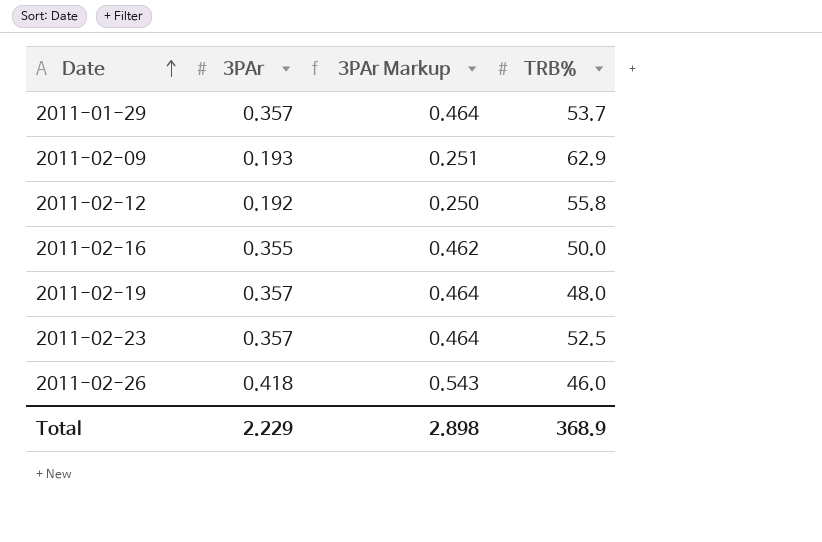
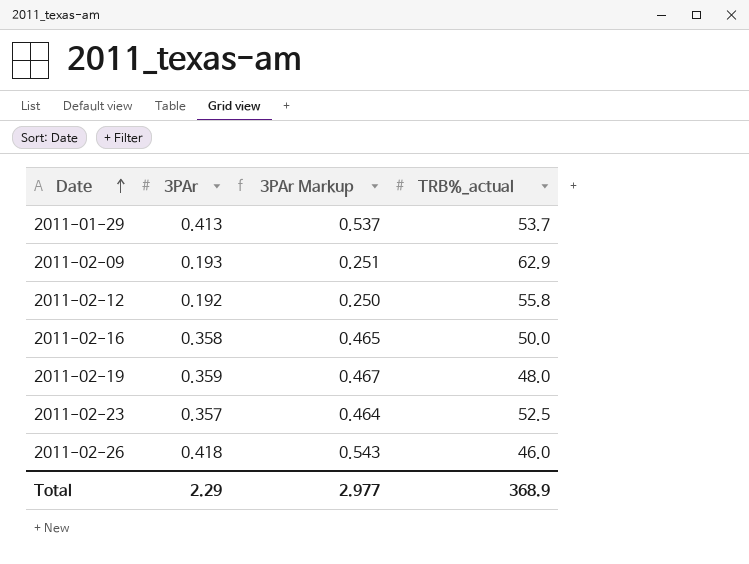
column name: TRB% -> TRB%_actual
2011-01-29 | 3PAr: 0.357 -> 0.413
2011-01-29 | 3PAr Markup: 0.464 -> 0.537
2011-02-16 | 3PAr: 0.355 -> 0.358
2011-02-16 | 3PAr Markup: 0.462 -> 0.465
2011-02-19 | 3PAr: 0.357 -> 0.359
2011-02-19 | 3PAr Markup: 0.464 -> 0.467
Total | 3PAr: 2.229 -> 2.29
Total | 3PAr Markup: 2.898 -> 2.977

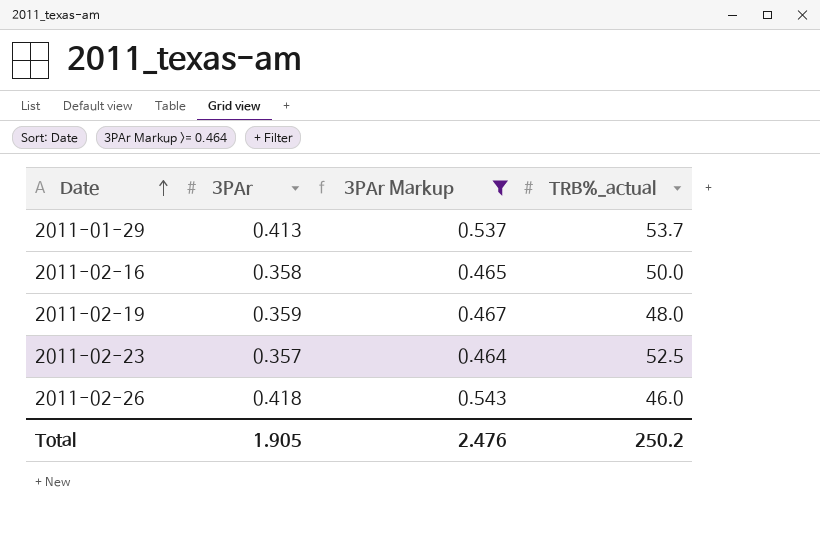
filter: none -> 3PAr Markup >= 0.464
Total | 3PAr: 2.29 -> 1.905
Total | 3PAr Markup: 2.977 -> 2.476
Total | TRB%_actual: 368.9 -> 250.2

